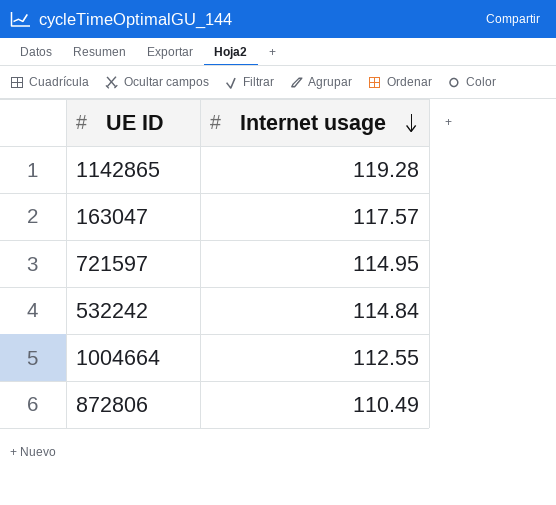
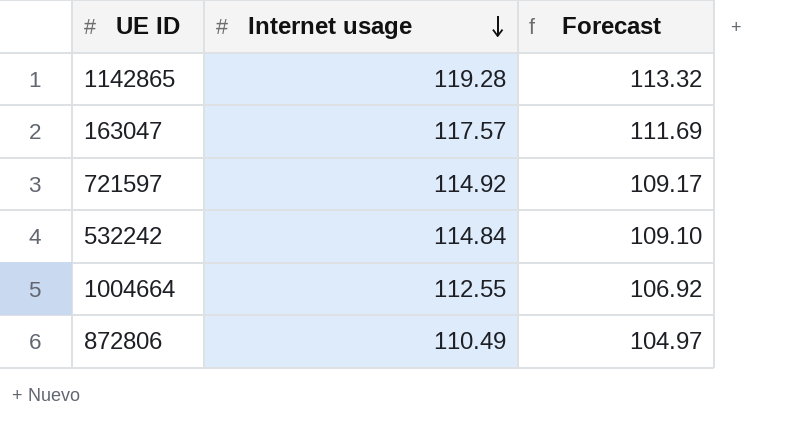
column Forecast | formula: none -> [Internet usage] * 0.95
721597 | Internet usage: 114.95 -> 114.92

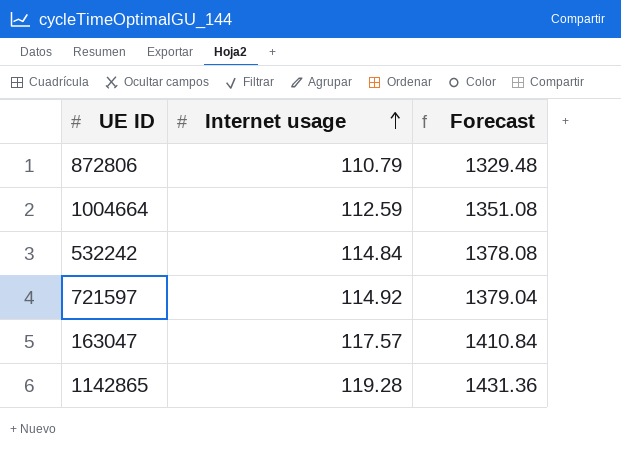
row order: Internet usage descending -> Internet usage ascending
column Forecast | formula: [Internet usage] * 0.95 -> [Internet usage] * 12
872806 | Internet usage: 110.49 -> 110.79
1004664 | Internet usage: 112.55 -> 112.59

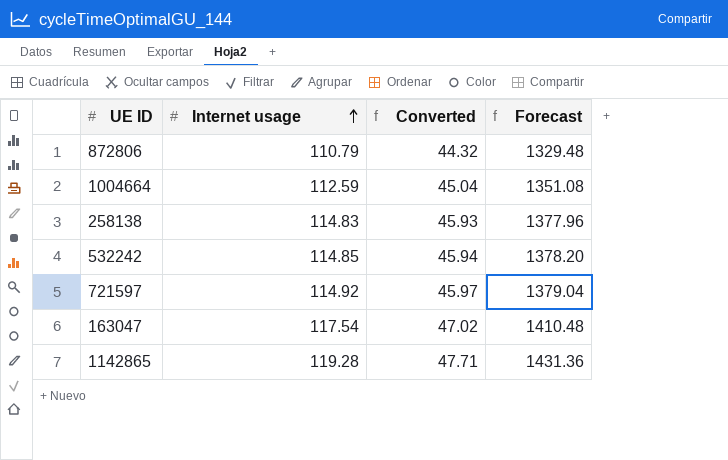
column Converted | formula: none -> [Internet usage] * 0.4
row 258138: none -> 114.83 | 45.93 | 1377.96
532242 | Internet usage: 114.84 -> 114.85
532242 | Forecast: 1378.08 -> 1378.20
163047 | Internet usage: 117.57 -> 117.54
163047 | Forecast: 1410.84 -> 1410.48

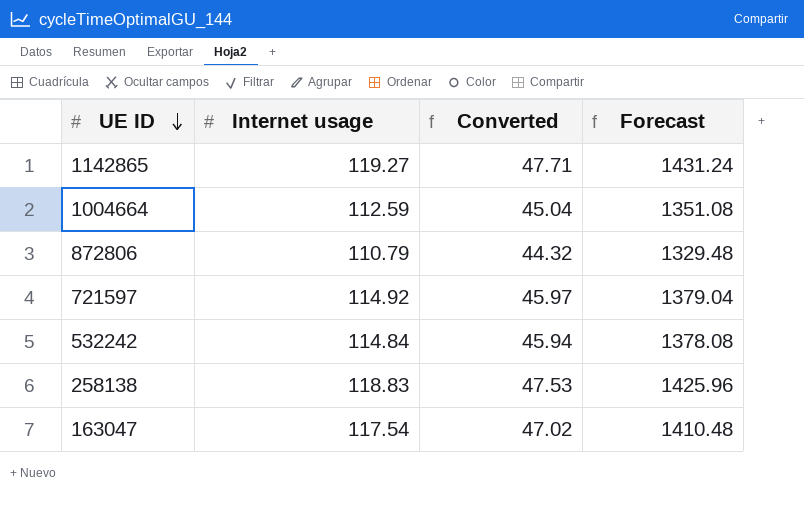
row order: Internet usage ascending -> UE ID descending
1142865 | Internet usage: 119.28 -> 119.27
1142865 | Forecast: 1431.36 -> 1431.24
532242 | Internet usage: 114.85 -> 114.84
532242 | Forecast: 1378.20 -> 1378.08
258138 | Internet usage: 114.83 -> 118.83
258138 | Converted: 45.93 -> 47.53
258138 | Forecast: 1377.96 -> 1425.96

